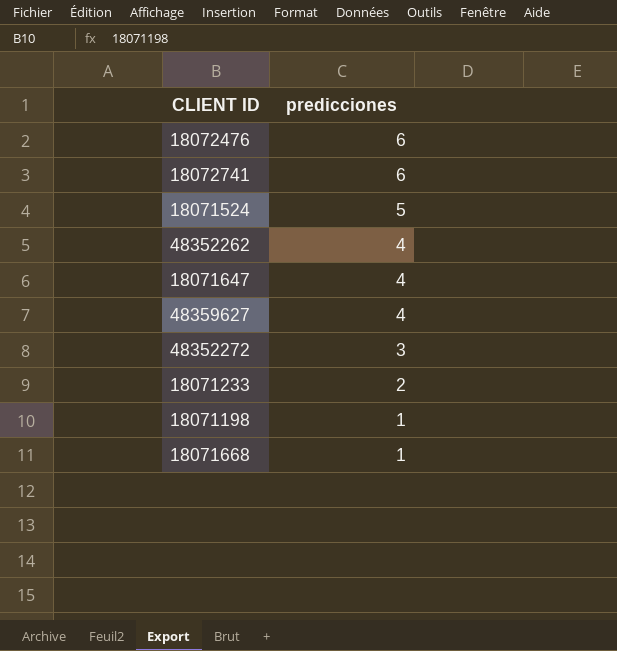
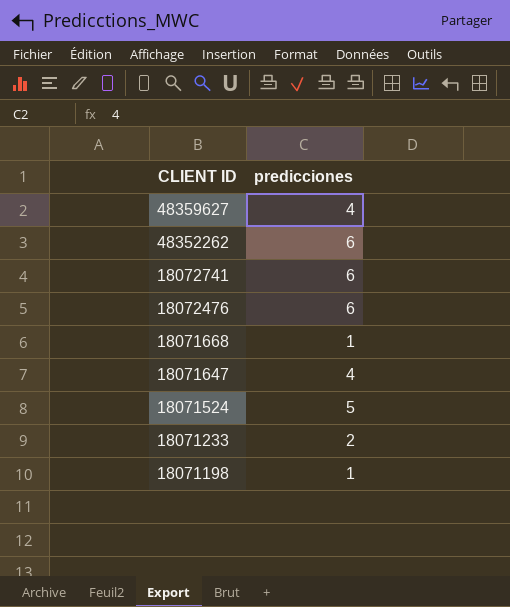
row order: predicciones descending -> CLIENT ID descending
row 48352272: 3 -> none
48352262 | predicciones: 4 -> 6

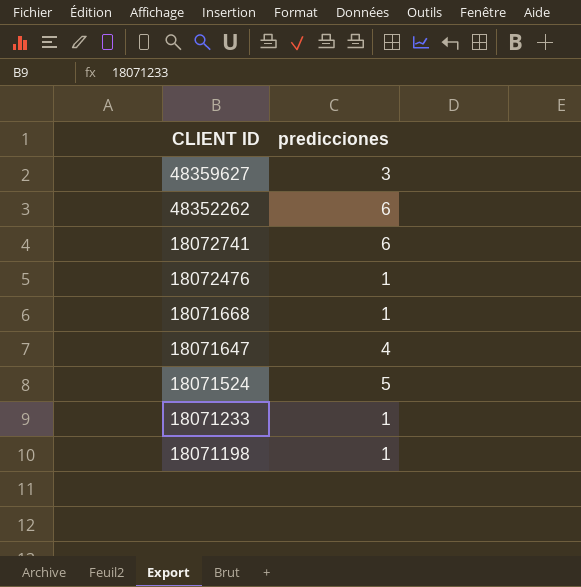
48359627 | predicciones: 4 -> 3
18072476 | predicciones: 6 -> 1
18071233 | predicciones: 2 -> 1

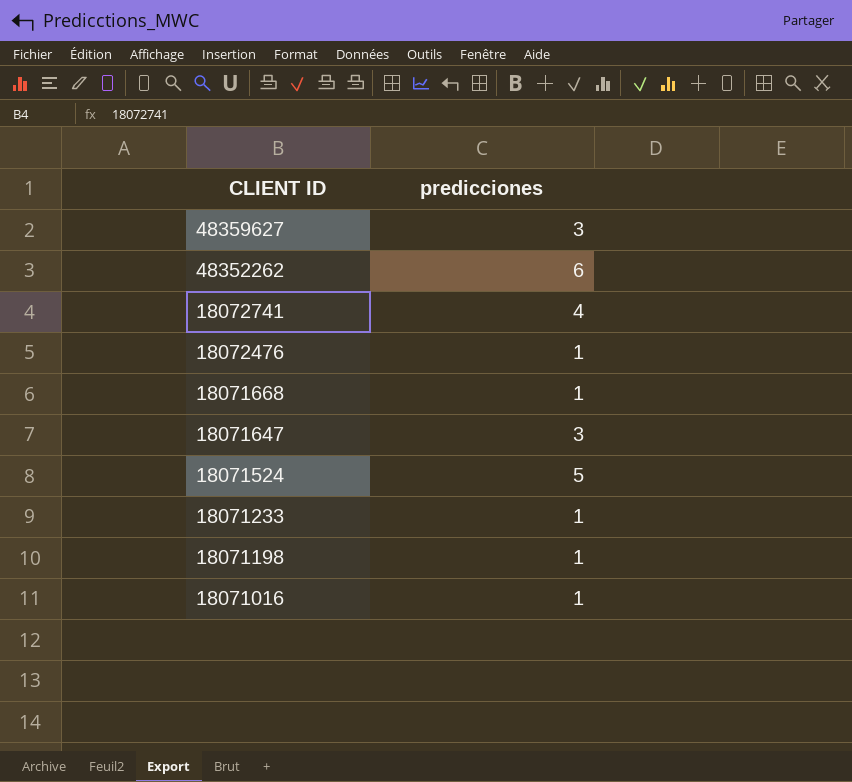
18072741 | predicciones: 6 -> 4
18071647 | predicciones: 4 -> 3
row 18071016: none -> 1

